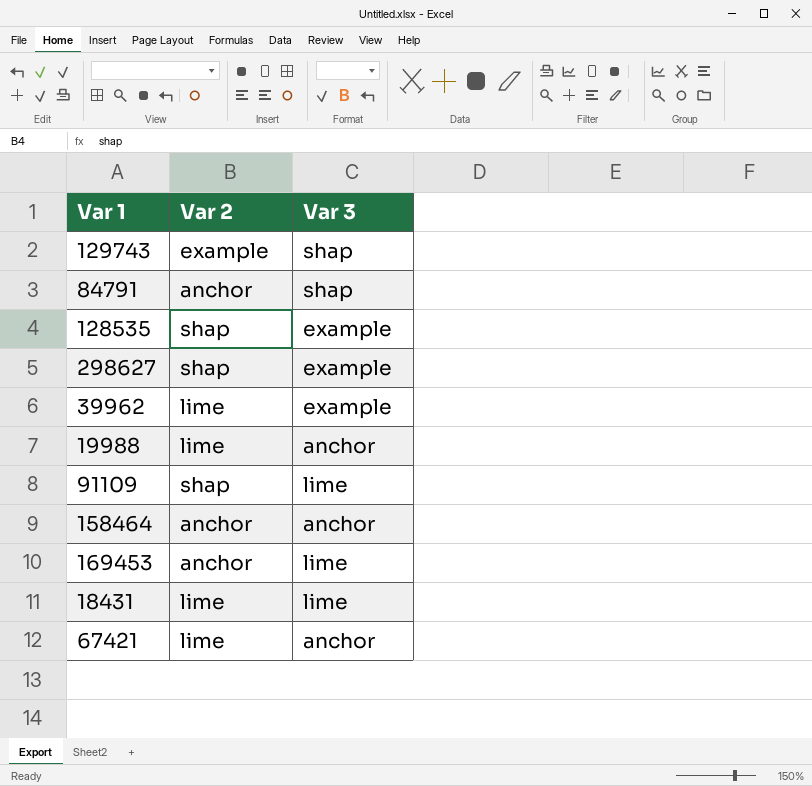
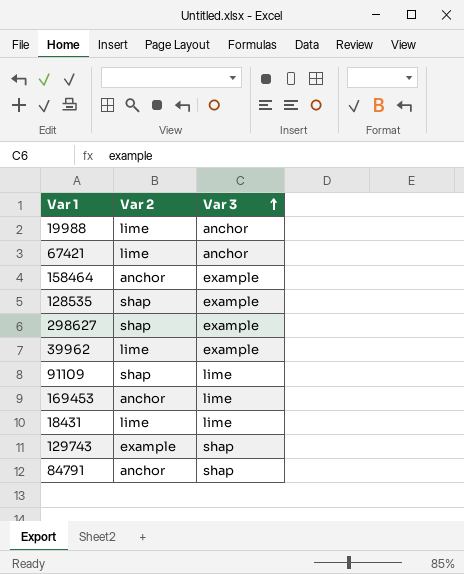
row order: none -> Var 3 ascending
158464 | Var 3: anchor -> example

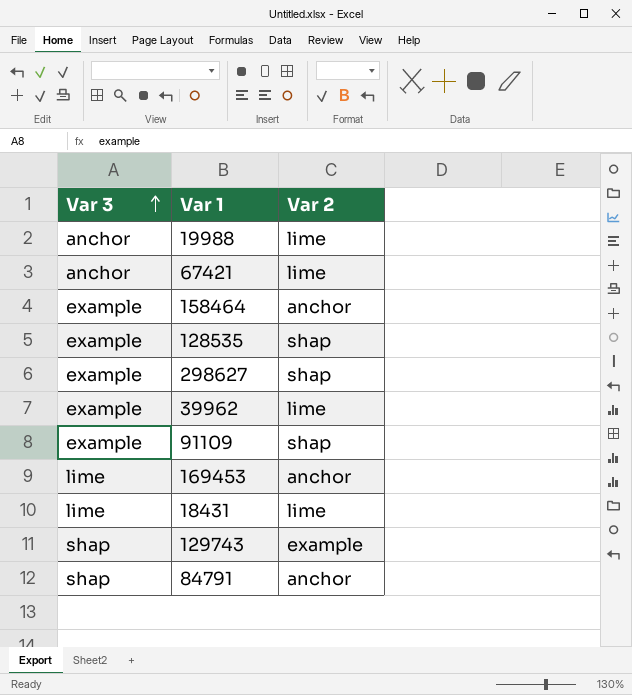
column Var 3 | position: 3 -> 1
91109 | Var 3: lime -> example

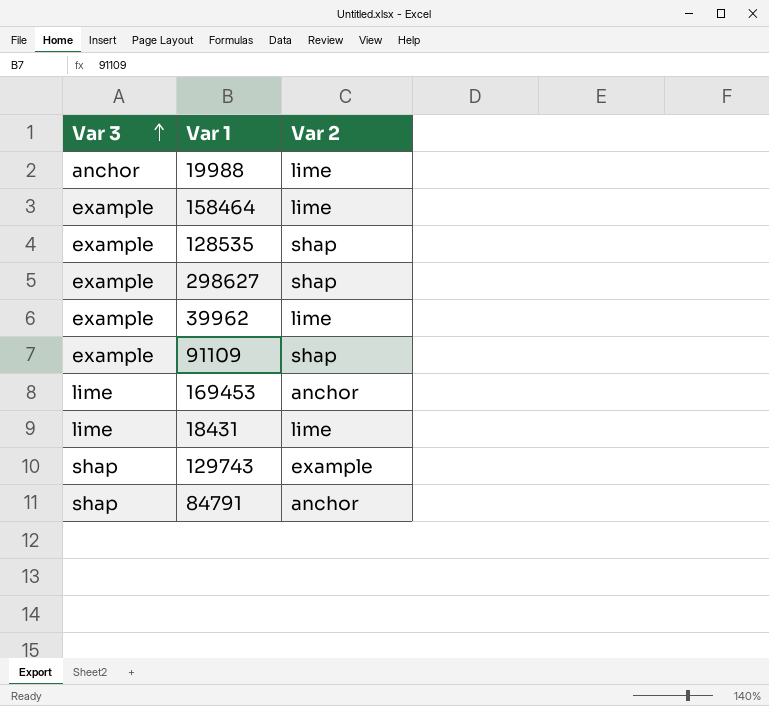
row 67421: anchor | lime -> none
158464 | Var 2: anchor -> lime

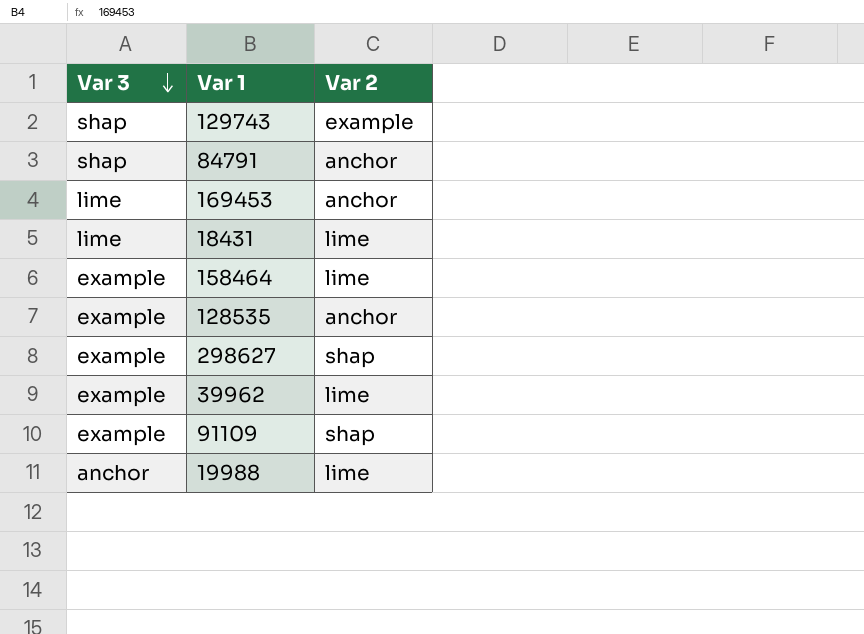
row order: Var 3 ascending -> Var 3 descending
128535 | Var 2: shap -> anchor

